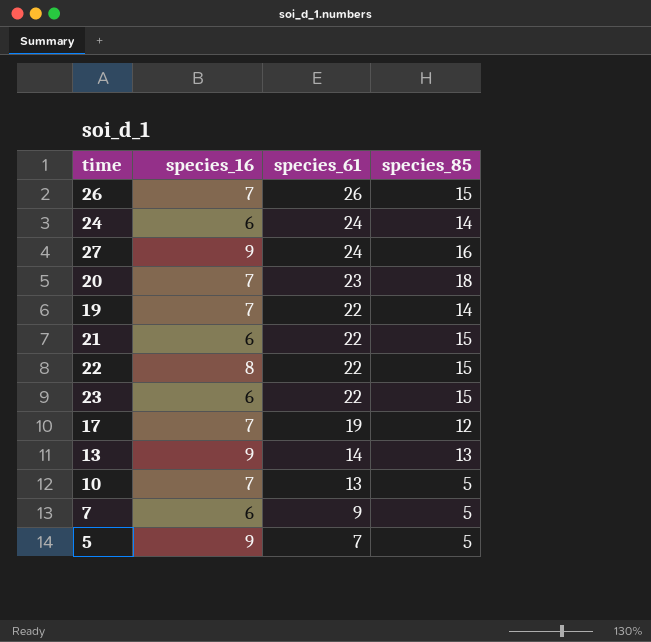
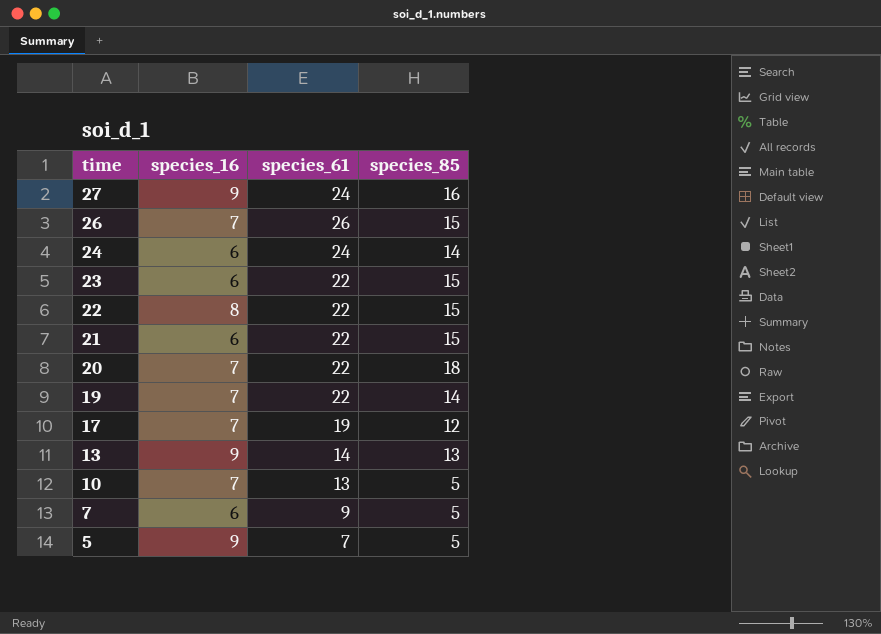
row order: species_61 descending -> time descending
20 | species_61: 23 -> 22

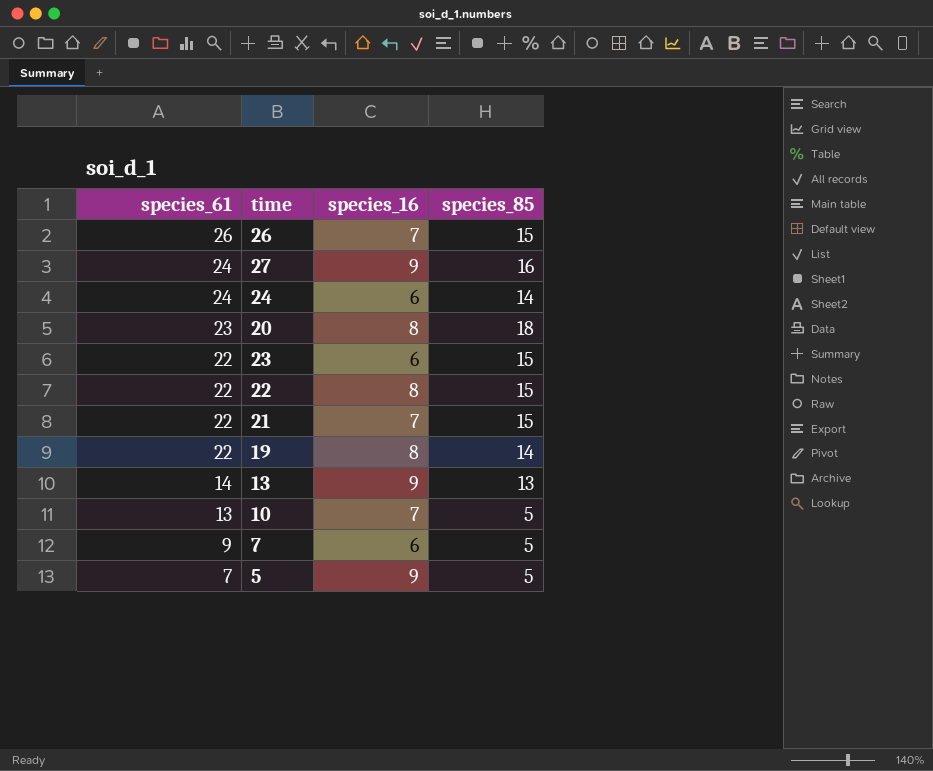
row order: time descending -> species_61 descending
column species_61 | position: 3 -> 1
row 17: 7 | 19 | 12 -> none
20 | species_61: 22 -> 23
20 | species_16: 7 -> 8
21 | species_16: 6 -> 7
19 | species_16: 7 -> 8

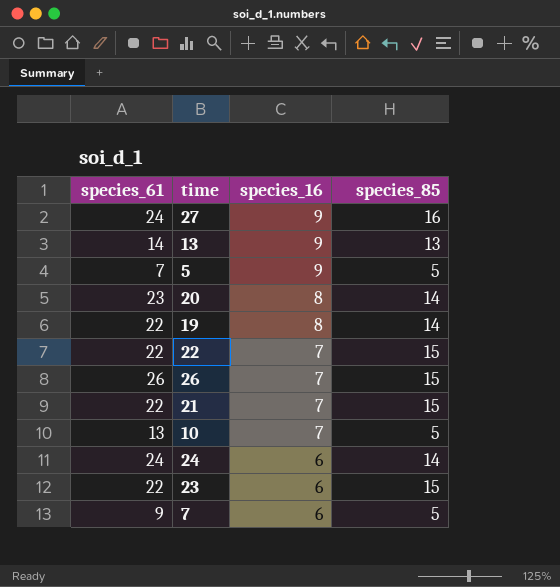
row order: species_61 descending -> species_16 descending
20 | species_85: 18 -> 14
22 | species_16: 8 -> 7

